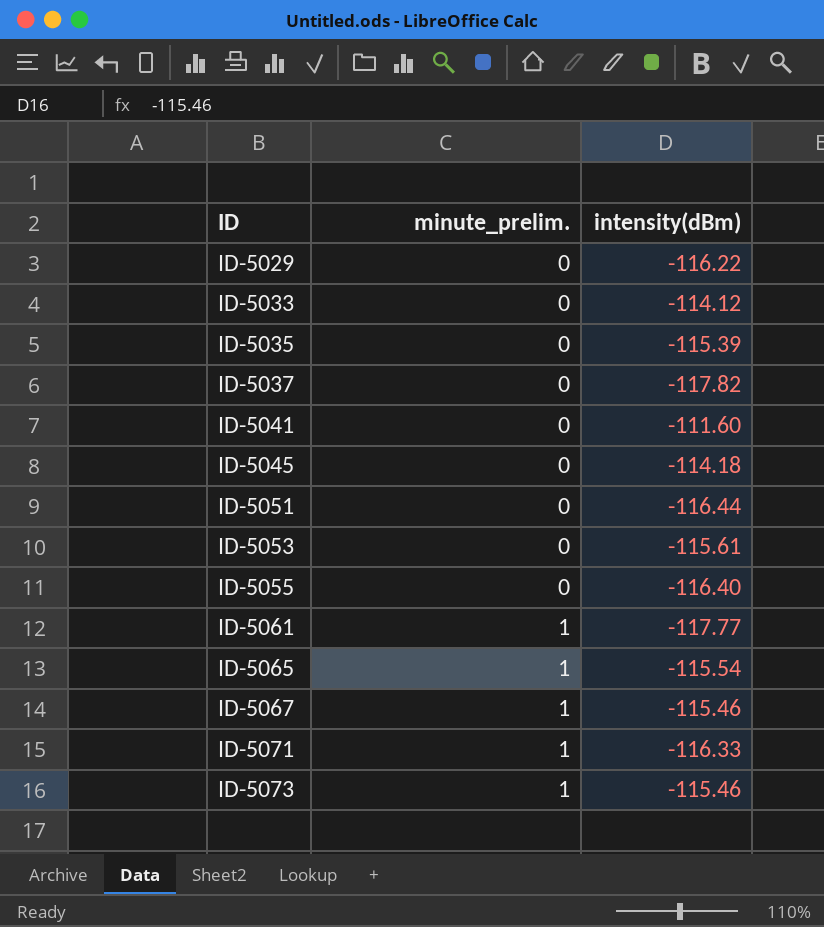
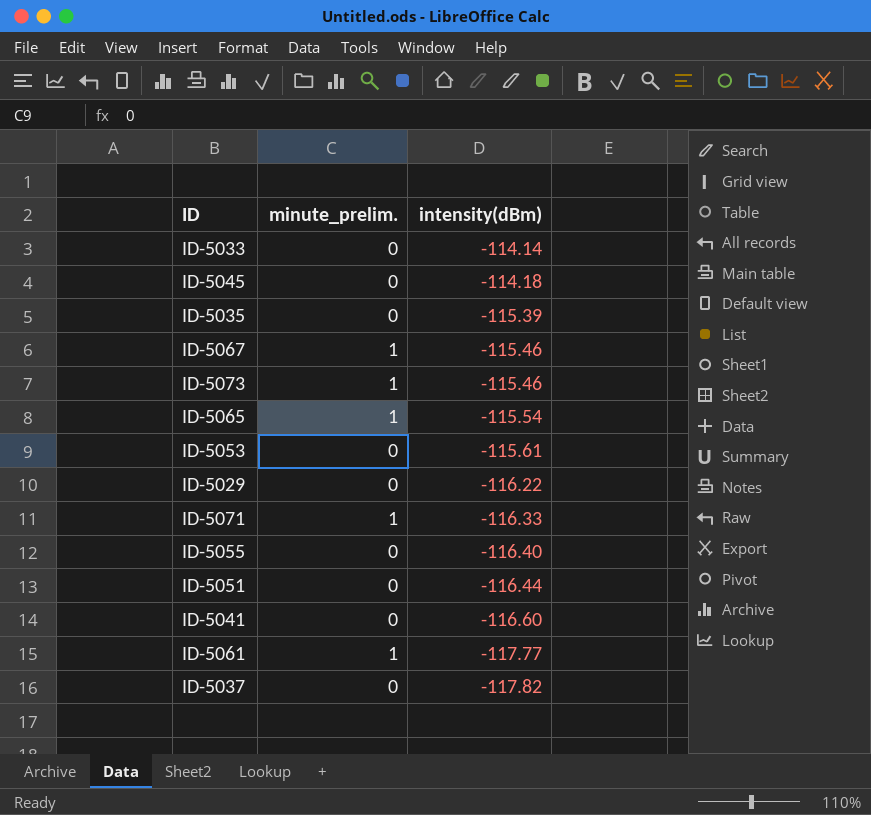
row order: ID ascending -> intensity(dBm) descending
ID-5033 | intensity(dBm): -114.12 -> -114.14
ID-5041 | intensity(dBm): -111.60 -> -116.60

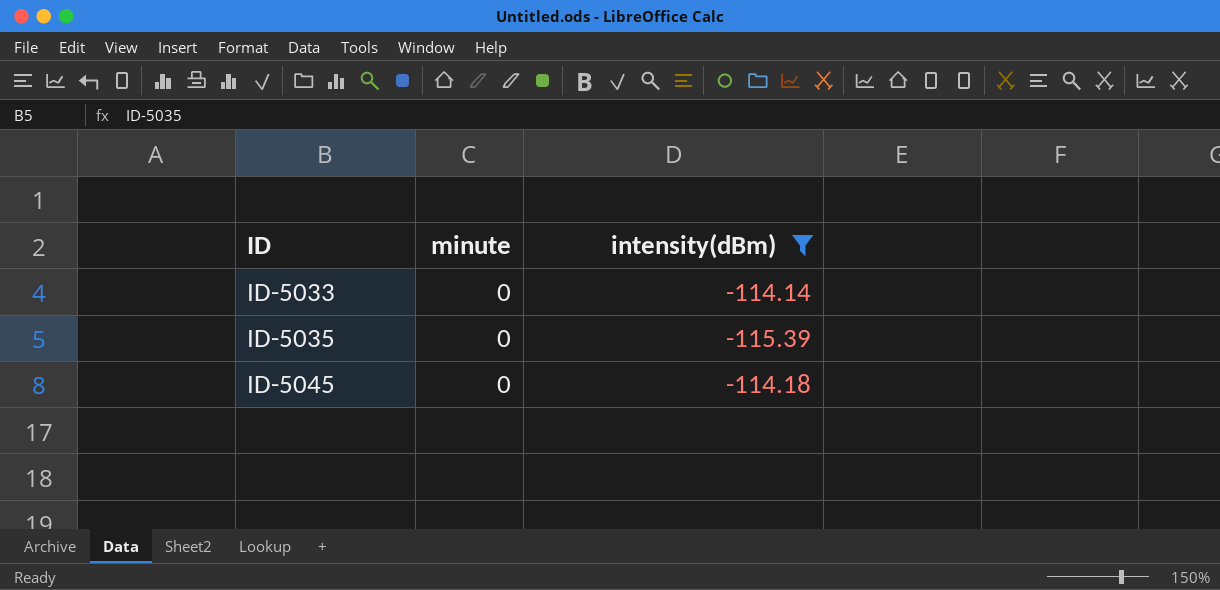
filter: none -> intensity(dBm) >= -115.39
row order: intensity(dBm) descending -> ID ascending
column name: minute_prelim. -> minute

